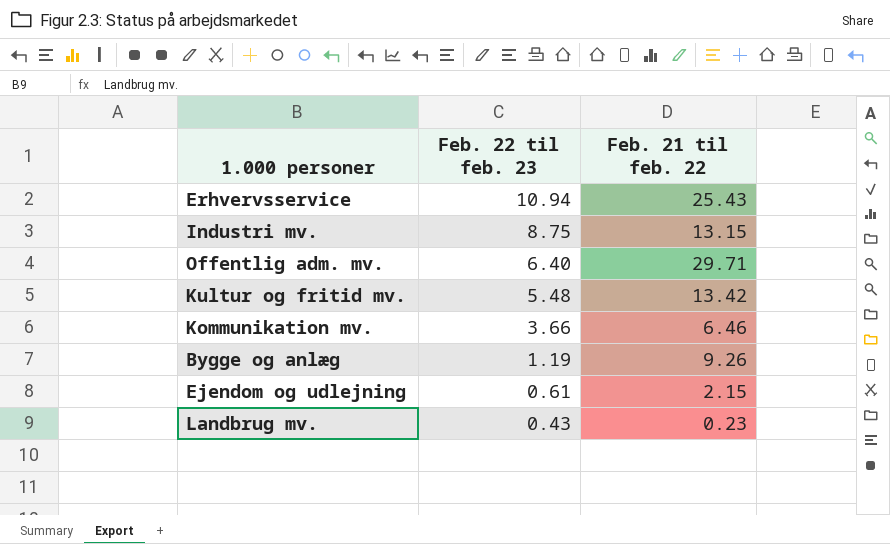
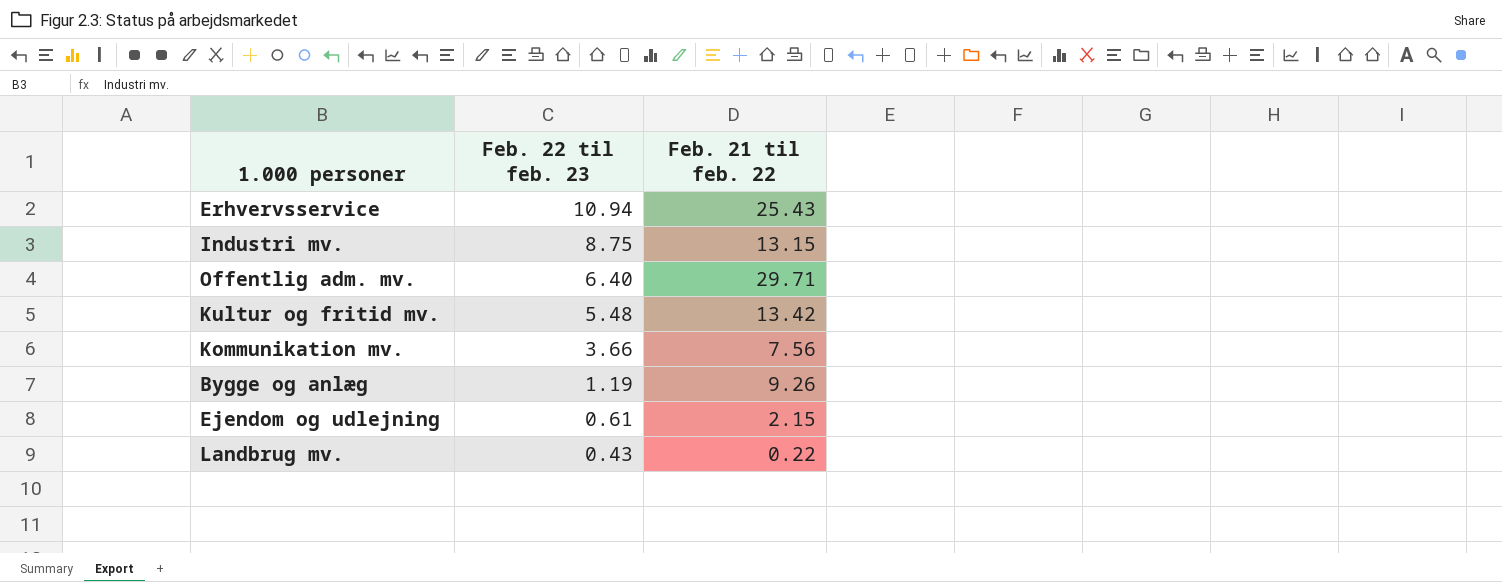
Kommunikation mv. | Feb. 21 til feb. 22: 6.46 -> 7.56
Landbrug mv. | Feb. 21 til feb. 22: 0.23 -> 0.22

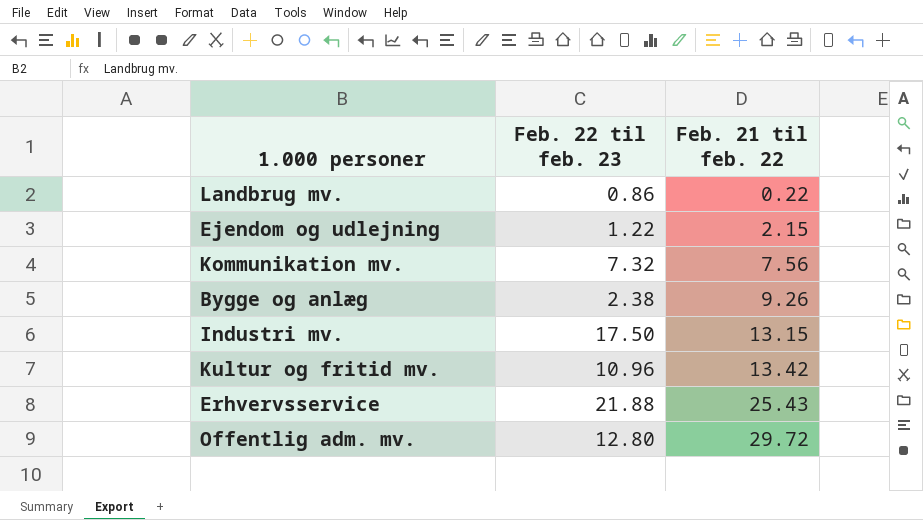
row order: Feb. 22 til feb. 23 descending -> Feb. 21 til feb. 22 ascending
Landbrug mv. | Feb. 22 til feb. 23: 0.43 -> 0.86
Ejendom og udlejning | Feb. 22 til feb. 23: 0.61 -> 1.22
Kommunikation mv. | Feb. 22 til feb. 23: 3.66 -> 7.32
Bygge og anlæg | Feb. 22 til feb. 23: 1.19 -> 2.38
Industri mv. | Feb. 22 til feb. 23: 8.75 -> 17.50
Kultur og fritid mv. | Feb. 22 til feb. 23: 5.48 -> 10.96
Erhvervsservice | Feb. 22 til feb. 23: 10.94 -> 21.88
Offentlig adm. mv. | Feb. 22 til feb. 23: 6.40 -> 12.80
Offentlig adm. mv. | Feb. 21 til feb. 22: 29.71 -> 29.72

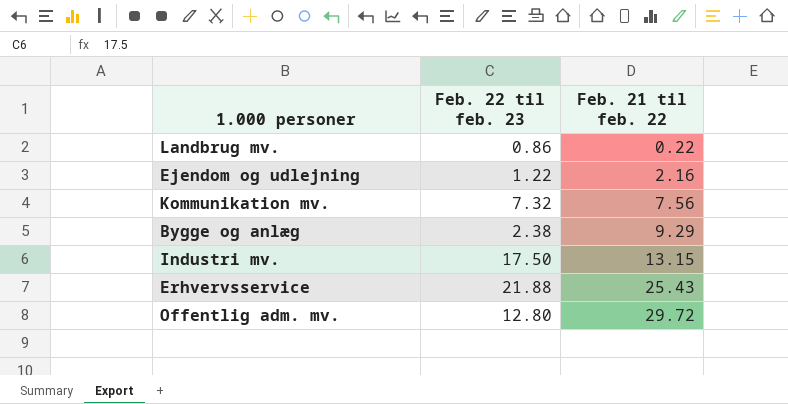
row Kultur og fritid mv.: 10.96 | 13.42 -> none
Ejendom og udlejning | Feb. 21 til feb. 22: 2.15 -> 2.16
Bygge og anlæg | Feb. 21 til feb. 22: 9.26 -> 9.29

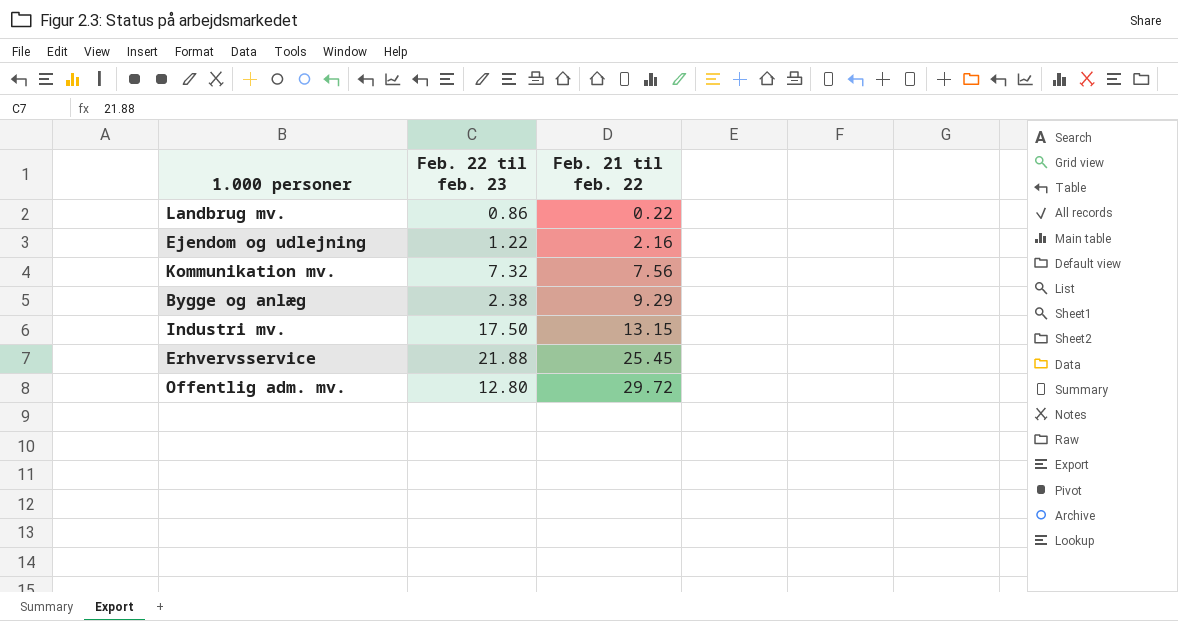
Erhvervsservice | Feb. 21 til feb. 22: 25.43 -> 25.45

